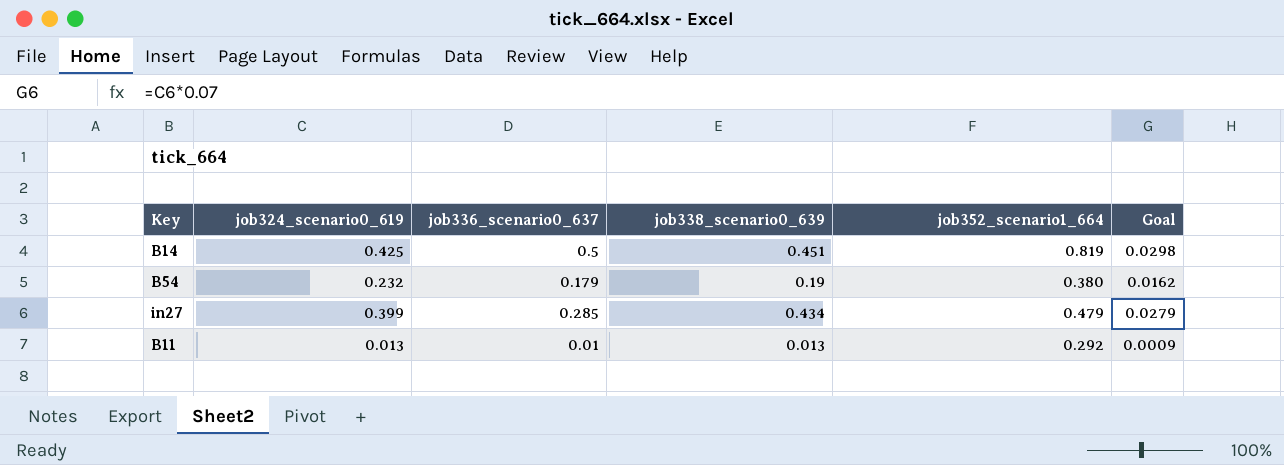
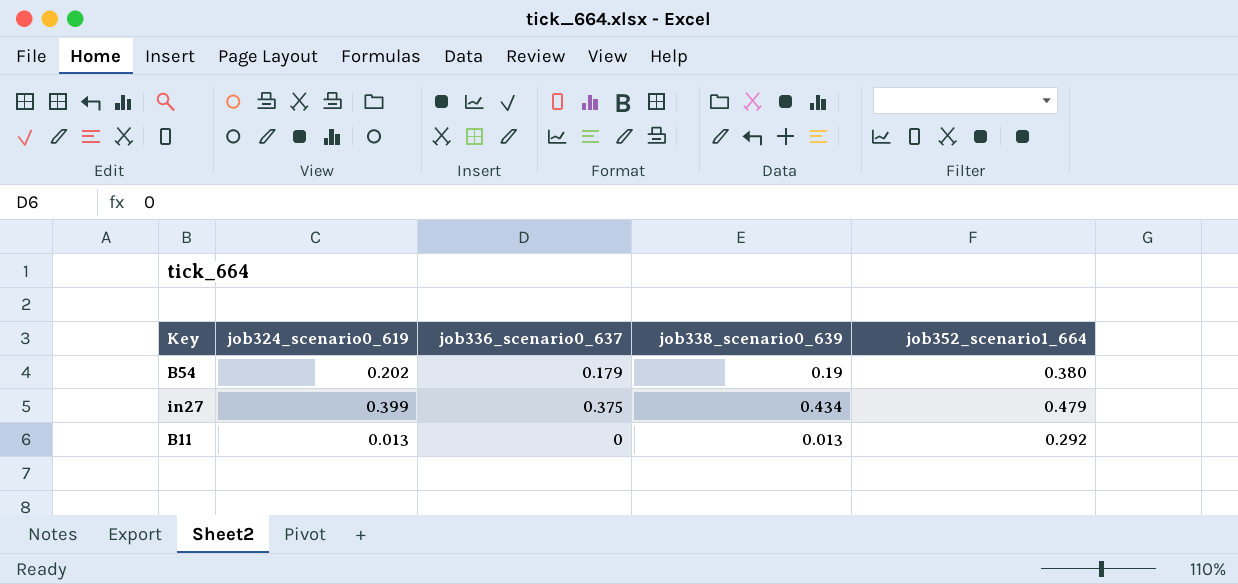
column Goal | formula: [job324_scenario0_619] * 0.07 -> none
row B14: 0.425 | 0.5 | 0.451 | 0.819 | 0.0298 -> none
B54 | job324_scenario0_619: 0.232 -> 0.202
in27 | job336_scenario0_637: 0.285 -> 0.375
B11 | job336_scenario0_637: 0.01 -> 0

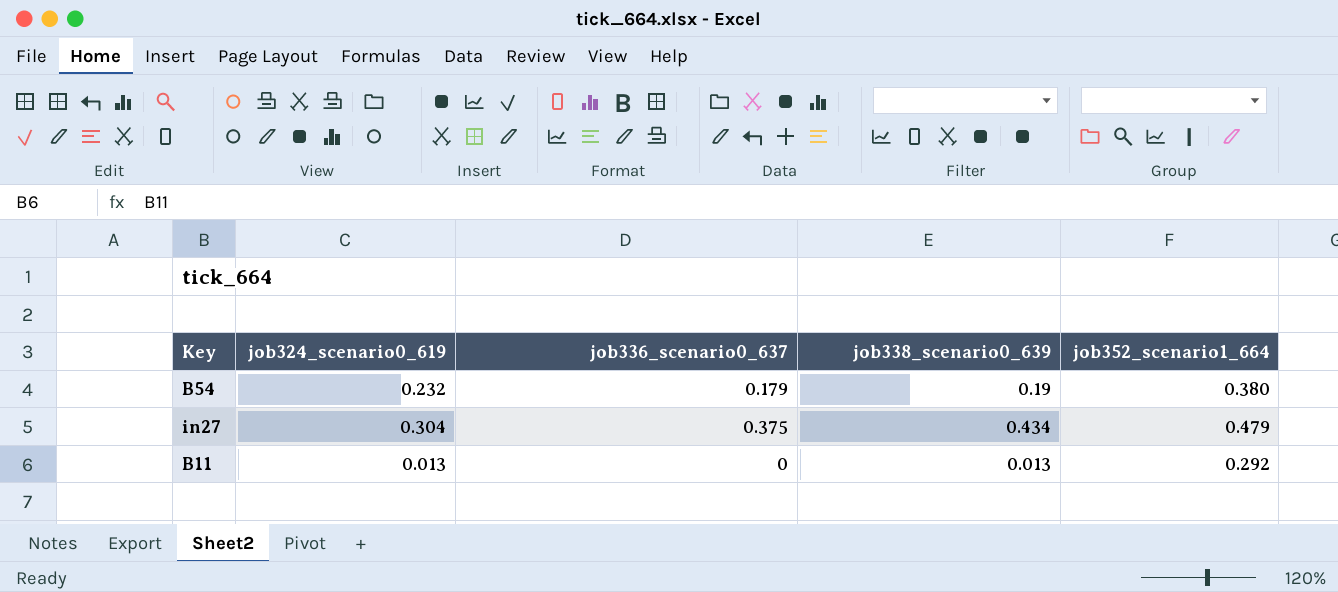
B54 | job324_scenario0_619: 0.202 -> 0.232
in27 | job324_scenario0_619: 0.399 -> 0.304

